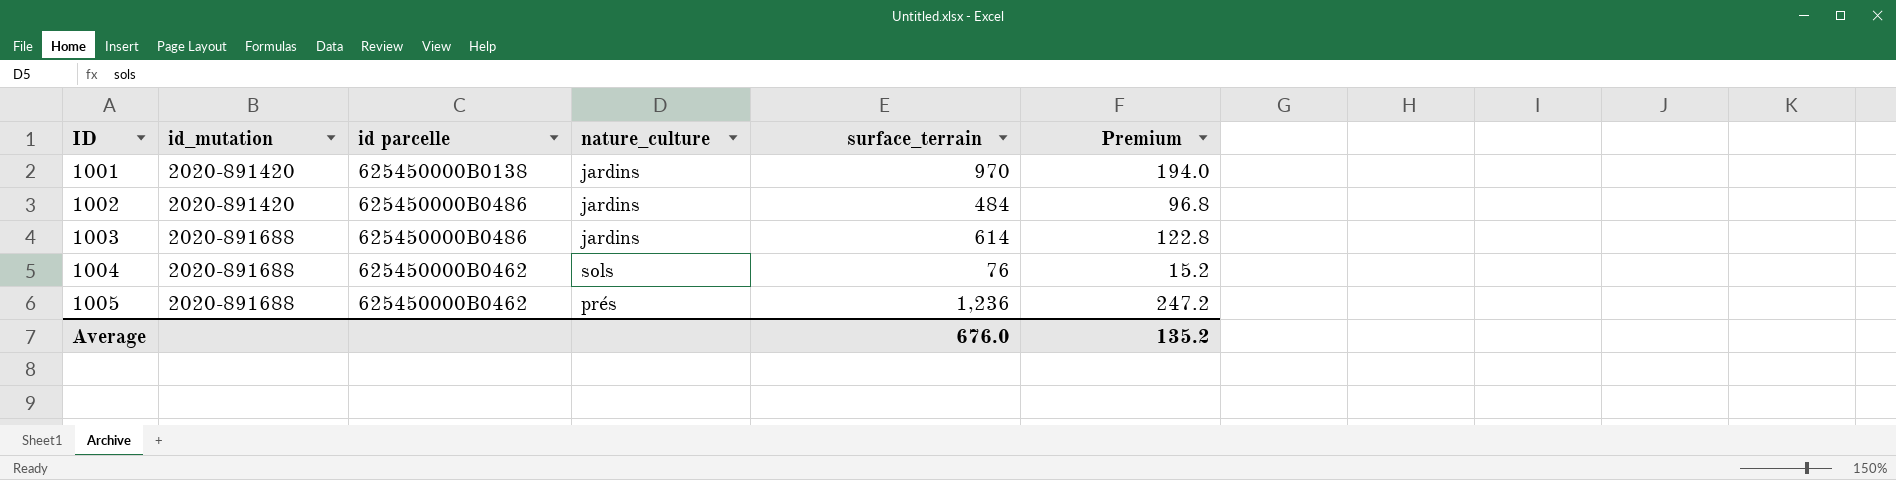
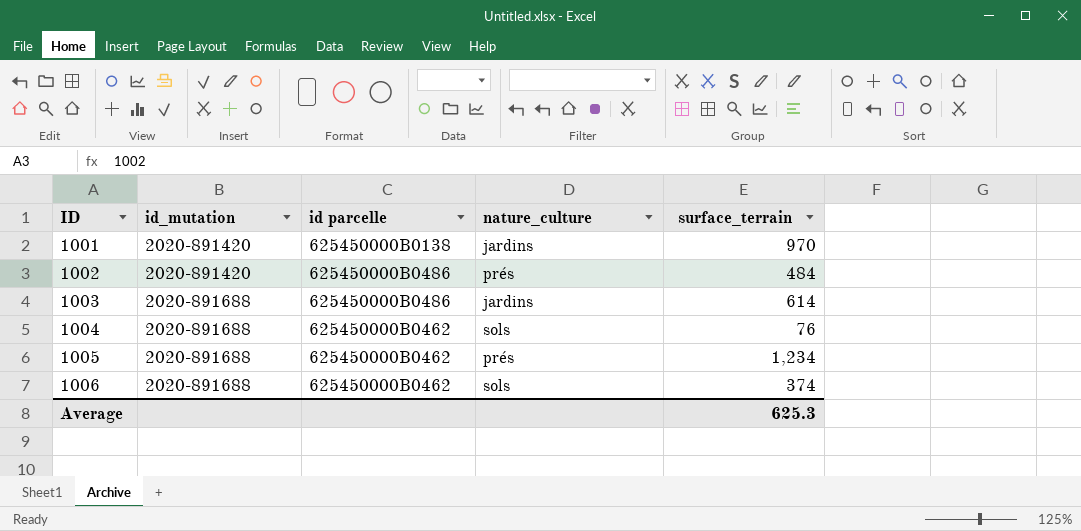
column Premium | formula: [surface_terrain] * 0.2 -> none
1002 | nature_culture: jardins -> prés
1005 | surface_terrain: 1,236 -> 1,234
row 1006: none -> 2020-891688 | 625450000B0462 | sols | 374
Average | surface_terrain: 676.0 -> 625.3

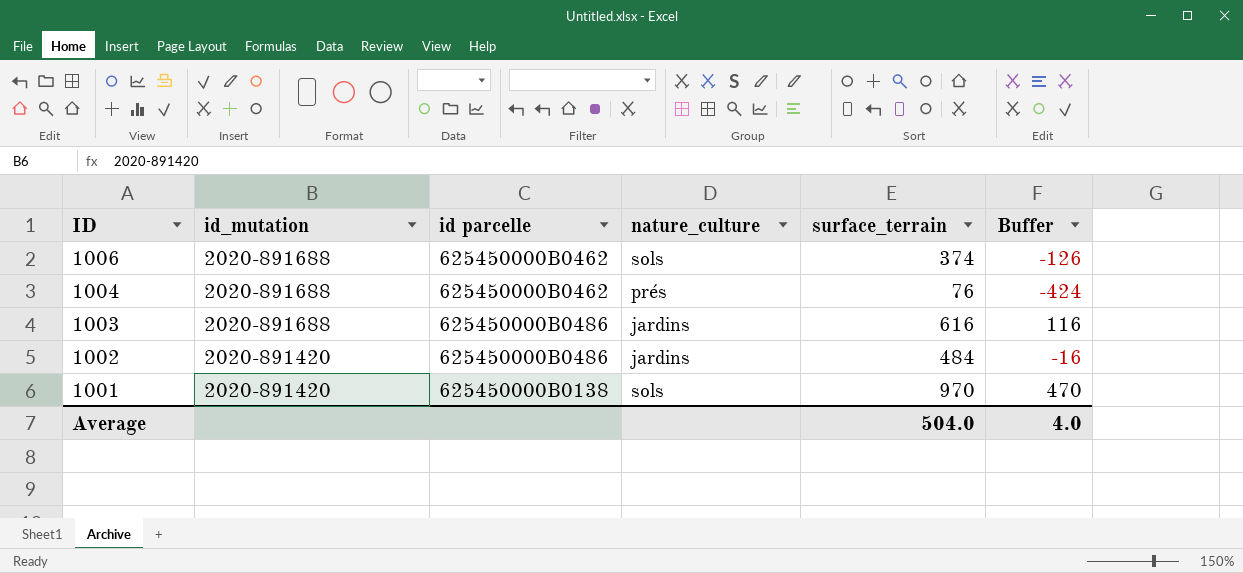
row order: ID ascending -> ID descending
column Buffer | formula: none -> [surface_terrain] - 500
row 1005: 2020-891688 | 625450000B0462 | prés | 1,234 -> none
1004 | nature_culture: sols -> prés
1003 | surface_terrain: 614 -> 616
1002 | nature_culture: prés -> jardins
1001 | nature_culture: jardins -> sols
Average | surface_terrain: 625.3 -> 504.0

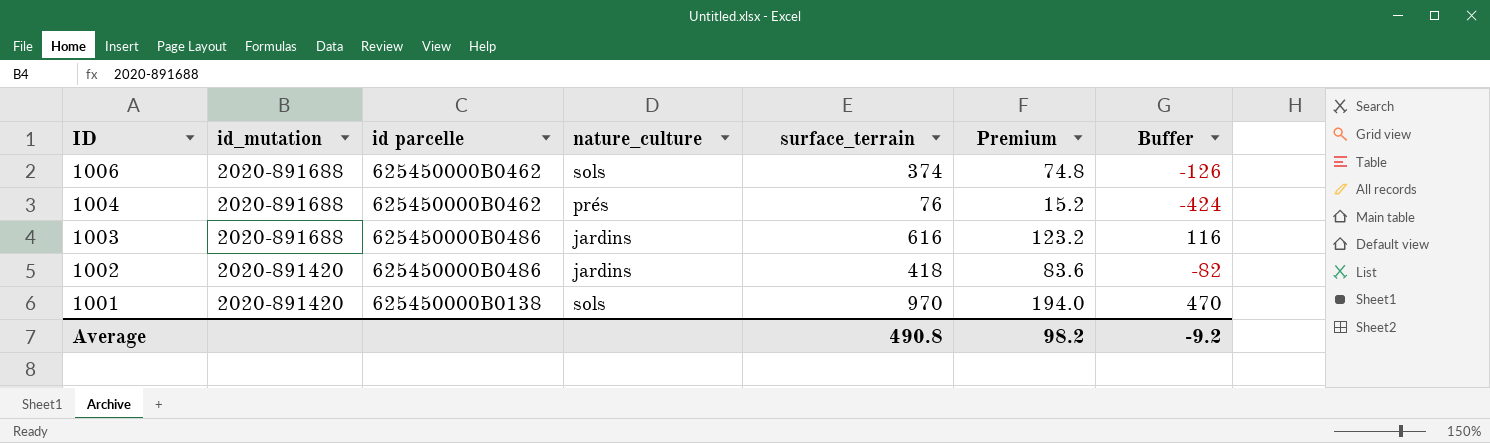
column Premium | formula: none -> [surface_terrain] * 0.2
1002 | surface_terrain: 484 -> 418
1002 | Buffer: -16 -> -82
Average | surface_terrain: 504.0 -> 490.8
Average | Buffer: 4.0 -> -9.2

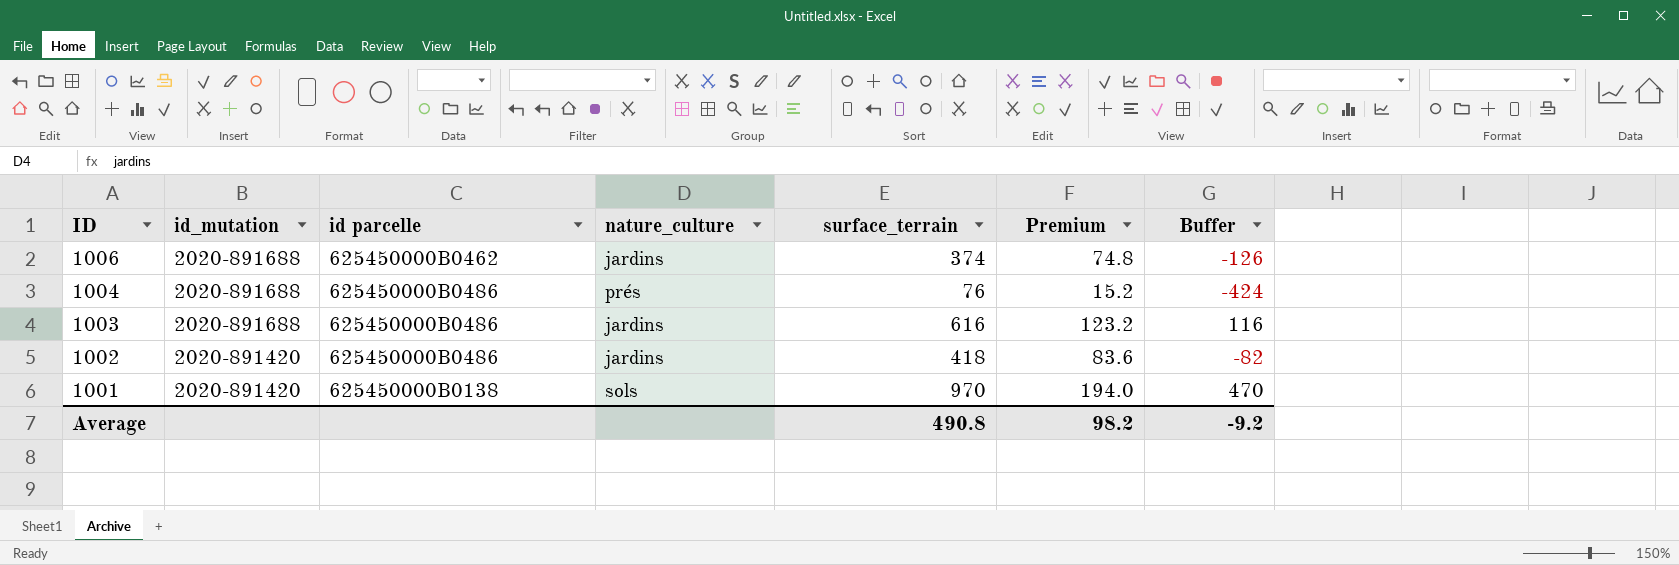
1006 | nature_culture: sols -> jardins
1004 | id parcelle: 625450000B0462 -> 625450000B0486

